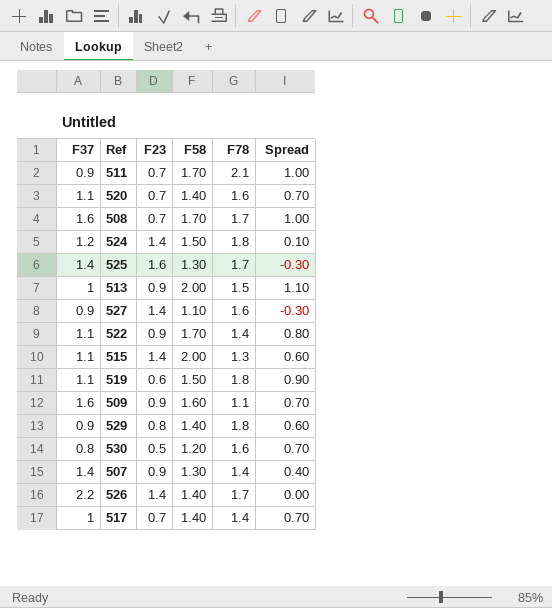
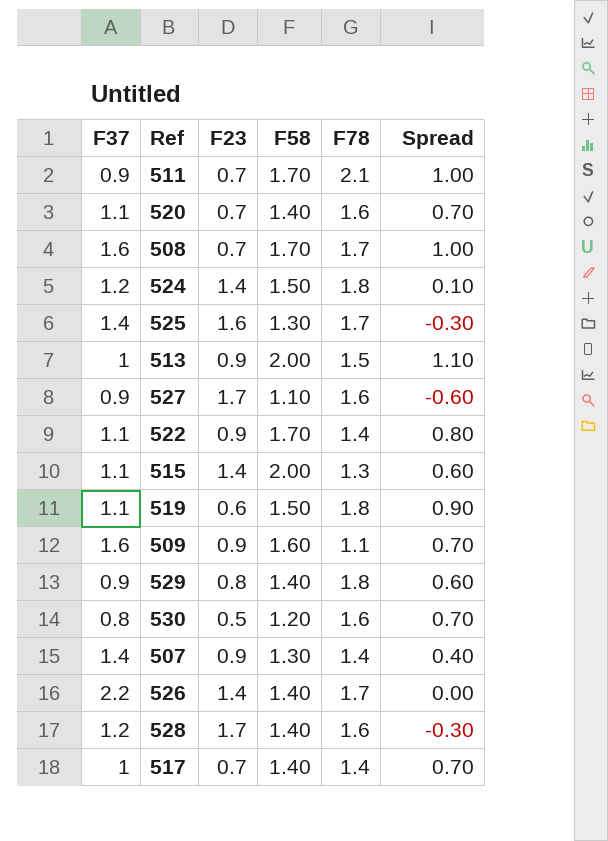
527 | F23: 1.4 -> 1.7
527 | Spread: -0.30 -> -0.60
row 528: none -> 1.2 | 1.7 | 1.40 | 1.6 | -0.30

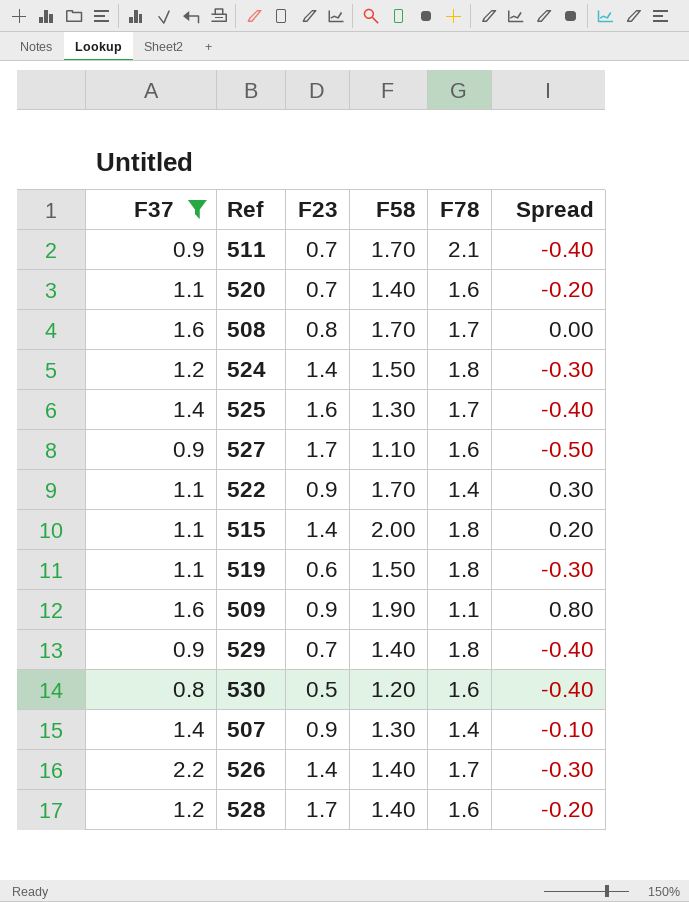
filter: none -> F37 != 1
column Spread | formula: [F58] - [F23] -> [F58] - [F78]
508 | F23: 0.7 -> 0.8
515 | F78: 1.3 -> 1.8
509 | F58: 1.60 -> 1.90
529 | F23: 0.8 -> 0.7

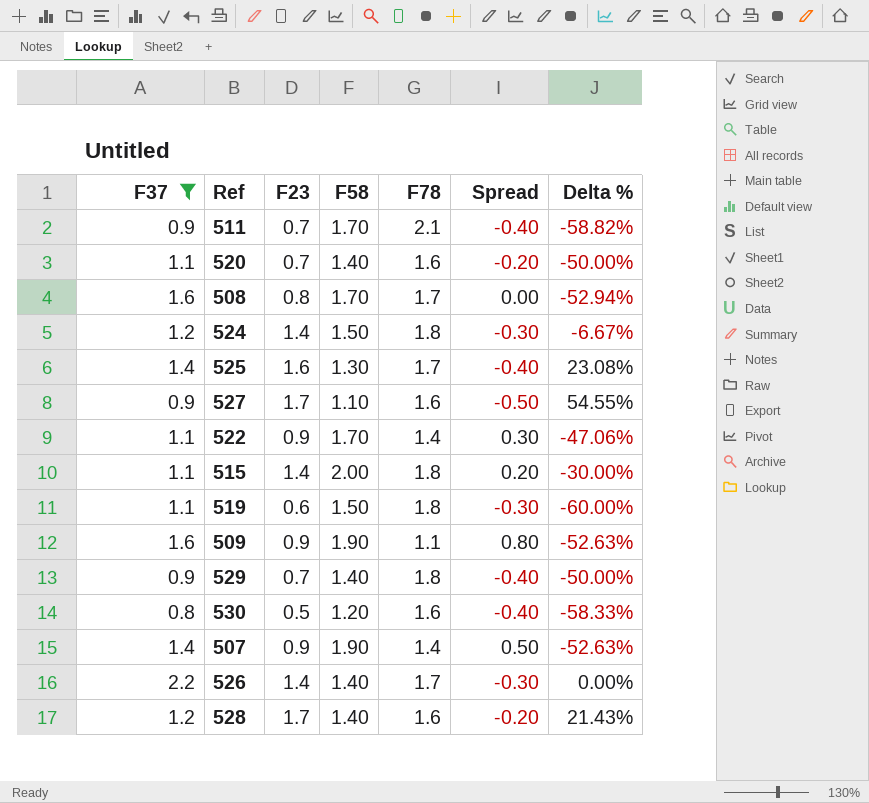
column Delta % | formula: none -> ([F23] - [F58]) / [F58]
507 | F58: 1.30 -> 1.90
507 | Spread: -0.10 -> 0.50

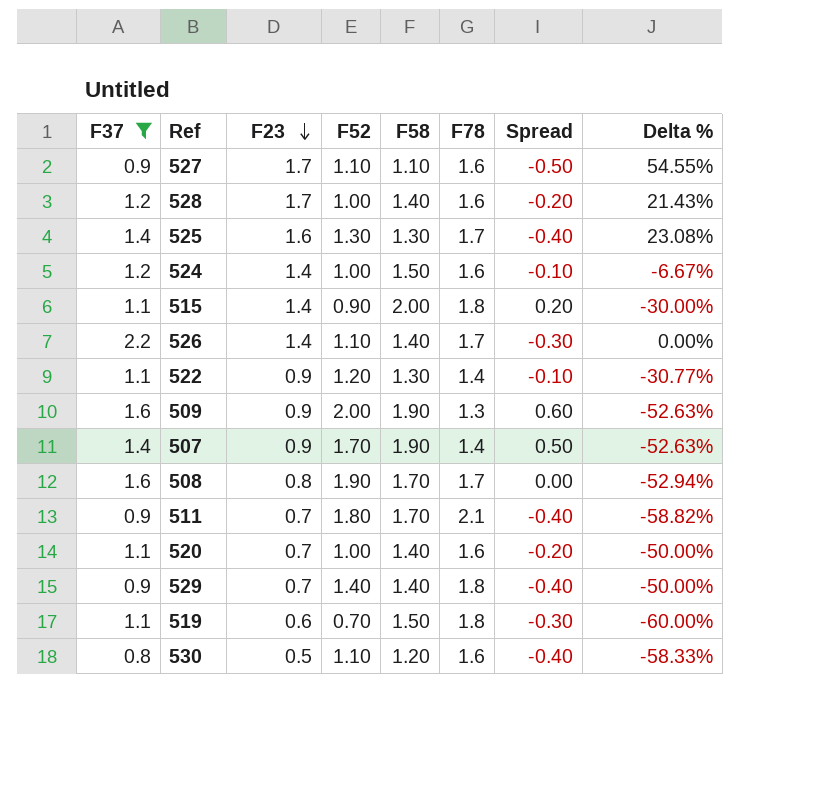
row order: none -> F23 descending
column F52 | position: none -> 4
524 | F78: 1.8 -> 1.6
524 | Spread: -0.30 -> -0.10
522 | F58: 1.70 -> 1.30
522 | Spread: 0.30 -> -0.10
522 | Delta %: -47.06% -> -30.77%
509 | F78: 1.1 -> 1.3
509 | Spread: 0.80 -> 0.60

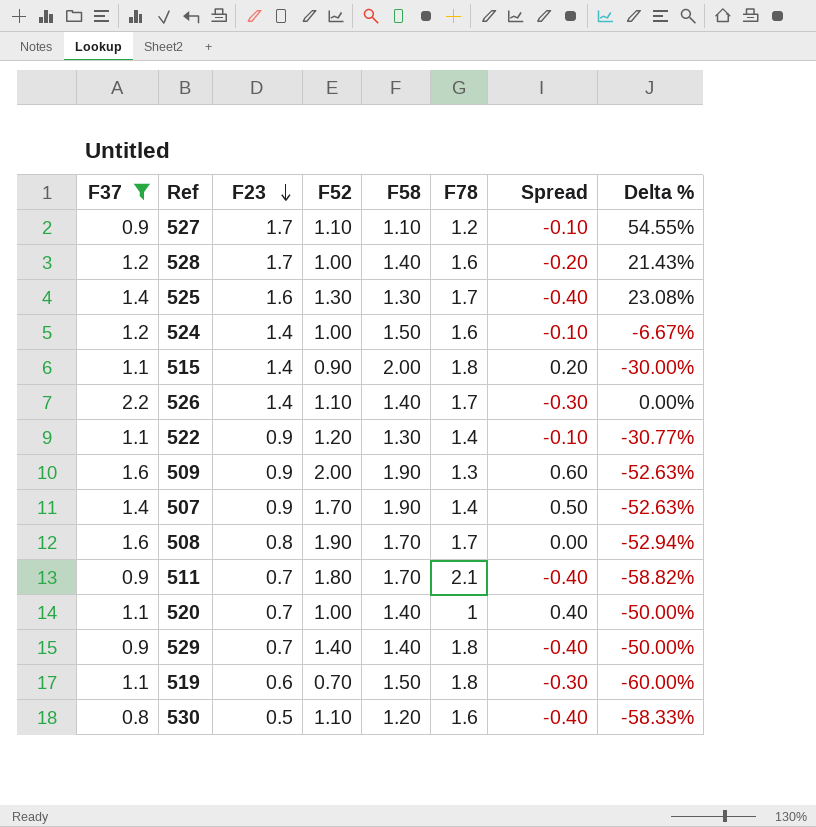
527 | F78: 1.6 -> 1.2
527 | Spread: -0.50 -> -0.10
520 | F78: 1.6 -> 1
520 | Spread: -0.20 -> 0.40

